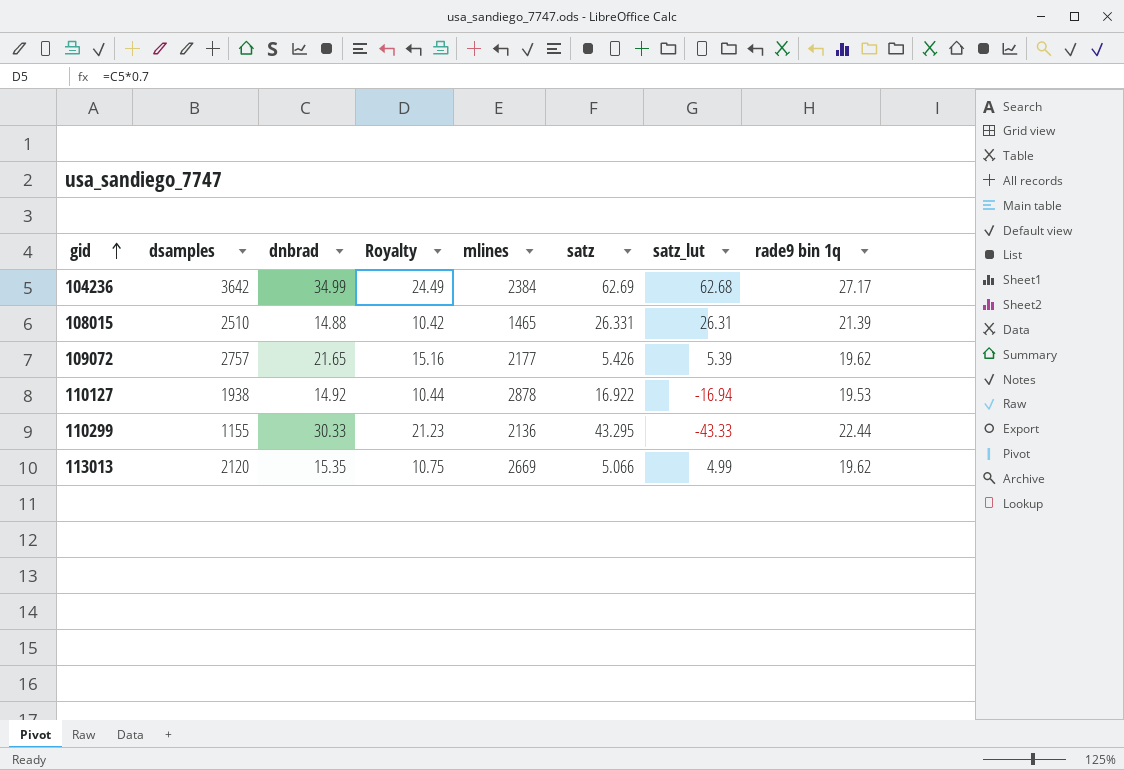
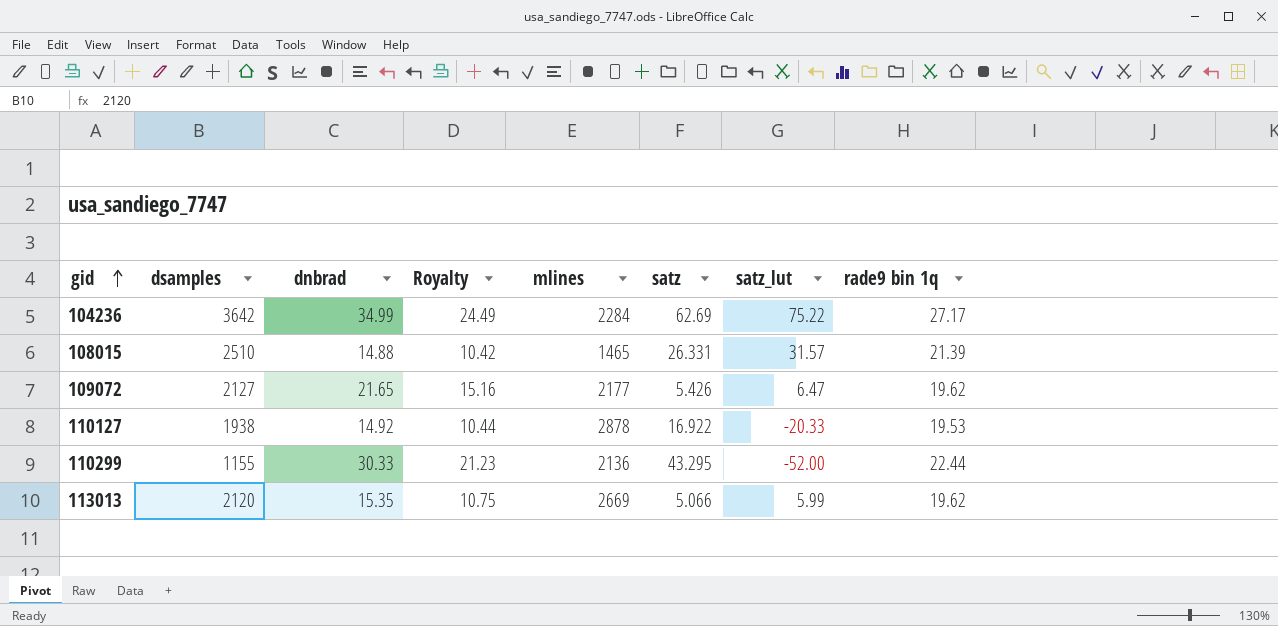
104236 | mlines: 2384 -> 2284
104236 | satz_lut: 62.68 -> 75.22
108015 | satz_lut: 26.31 -> 31.57
109072 | dsamples: 2757 -> 2127
109072 | satz_lut: 5.39 -> 6.47
110127 | satz_lut: -16.94 -> -20.33
110299 | satz_lut: -43.33 -> -52.00
113013 | satz_lut: 4.99 -> 5.99

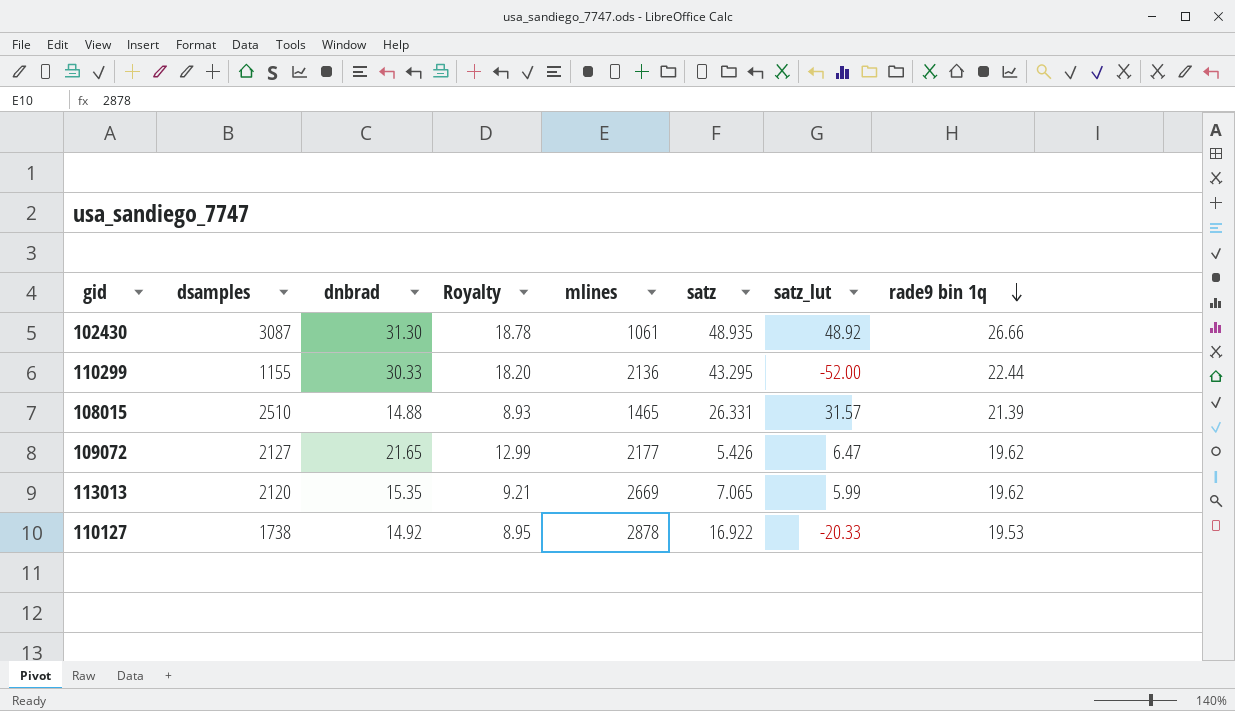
row order: gid ascending -> rade9 bin 1q descending
column Royalty | formula: [dnbrad] * 0.7 -> [dnbrad] * 0.6
row 104236: 3642 | 34.99 | 24.49 | 2284 | 62.69 | 75.22 | 27.17 -> none
row 102430: none -> 3087 | 31.30 | 18.78 | 1061 | 48.935 | 48.92 | 26.66
113013 | satz: 5.066 -> 7.065
110127 | dsamples: 1938 -> 1738

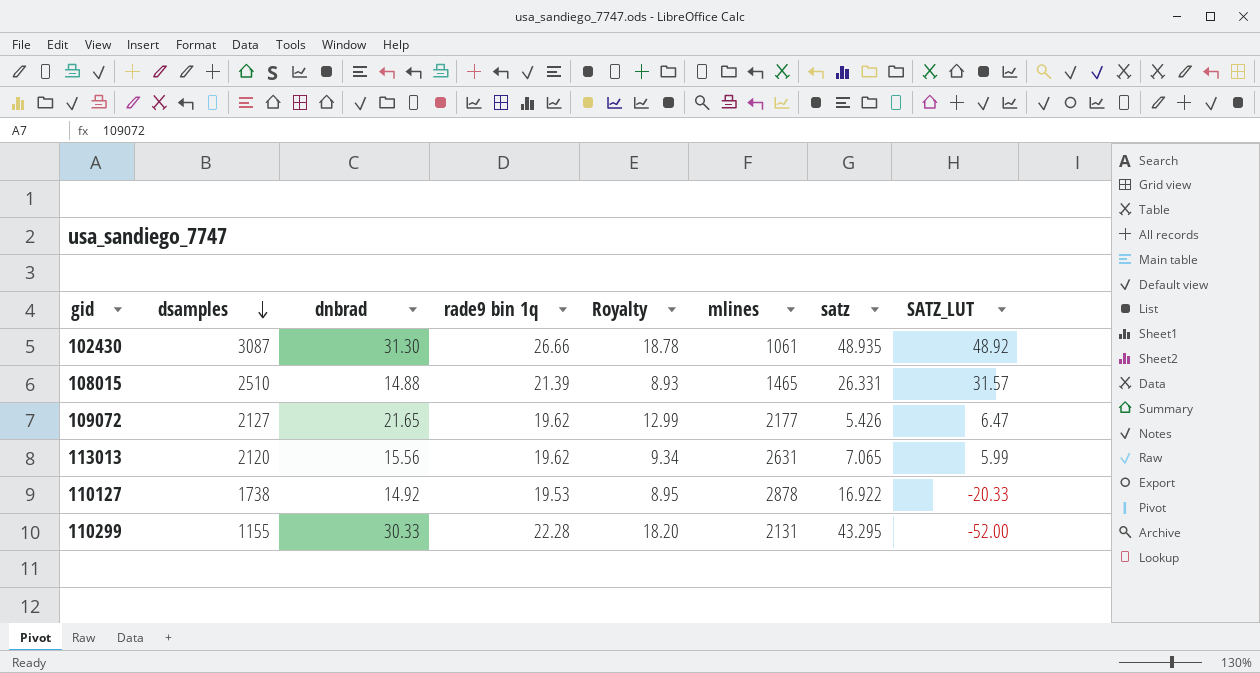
row order: rade9 bin 1q descending -> dsamples descending
column rade9 bin 1q | position: 8 -> 4
column name: satz_lut -> SATZ_LUT
113013 | dnbrad: 15.35 -> 15.56
113013 | Royalty: 9.21 -> 9.34
113013 | mlines: 2669 -> 2631
110299 | rade9 bin 1q: 22.44 -> 22.28
110299 | mlines: 2136 -> 2131

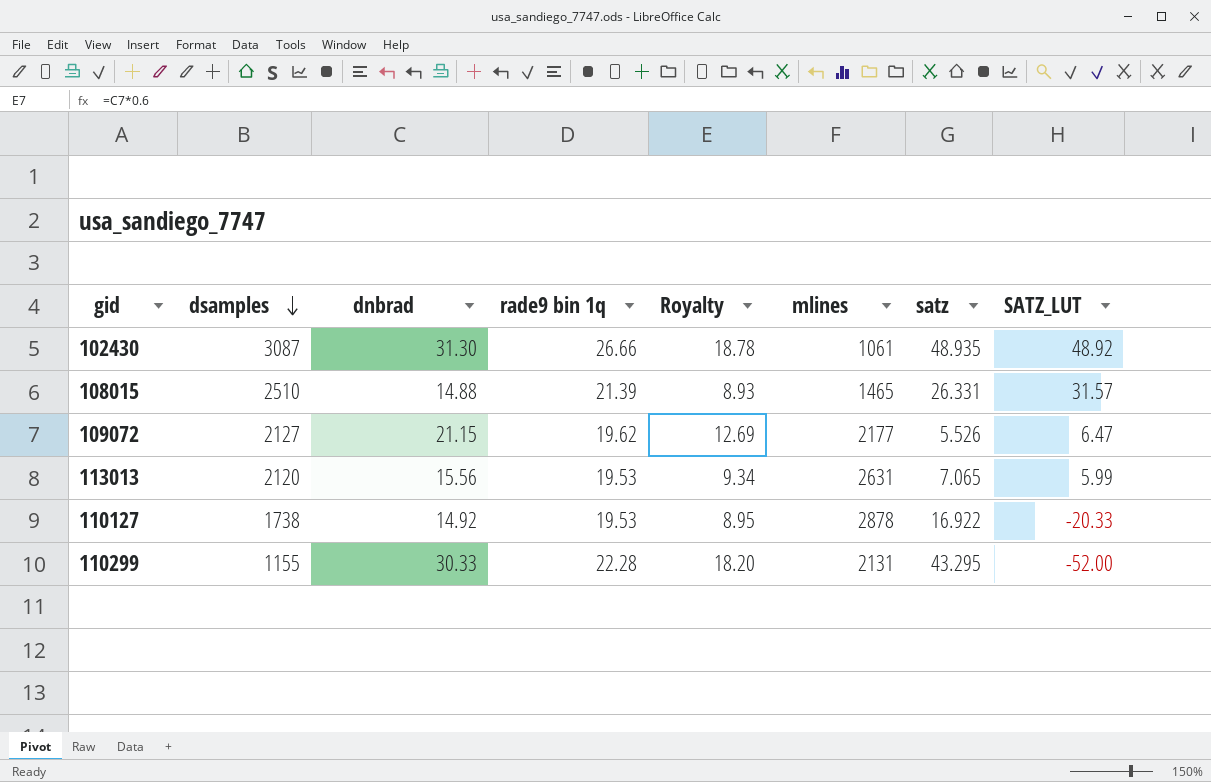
109072 | dnbrad: 21.65 -> 21.15
109072 | Royalty: 12.99 -> 12.69
109072 | satz: 5.426 -> 5.526
113013 | rade9 bin 1q: 19.62 -> 19.53

